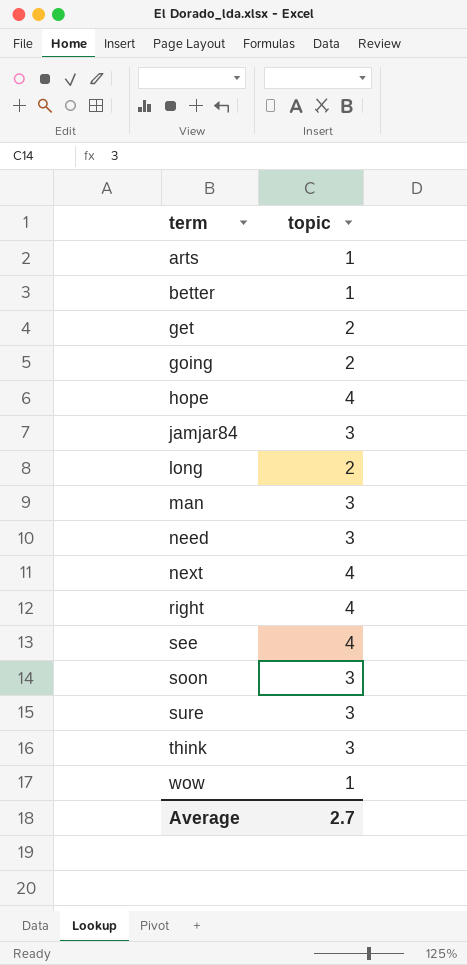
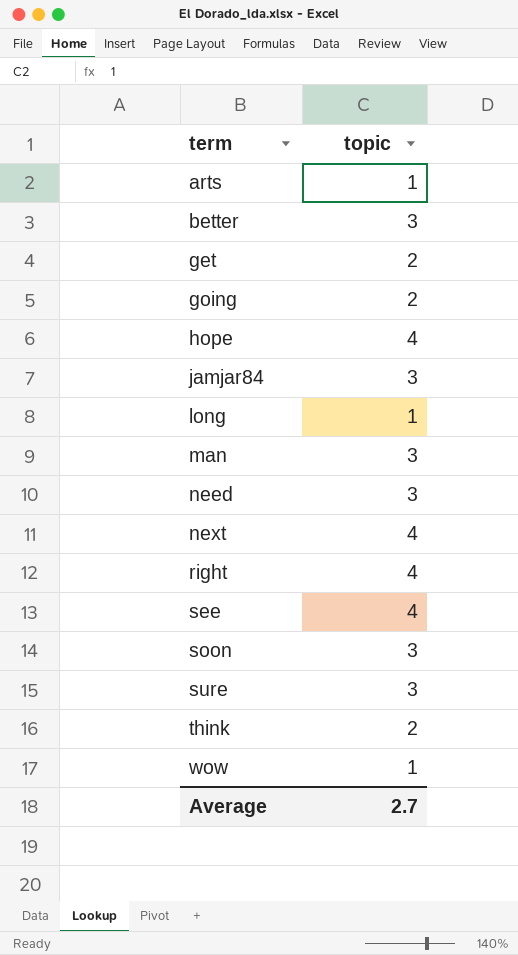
better | topic: 1 -> 3
long | topic: 2 -> 1
think | topic: 3 -> 2

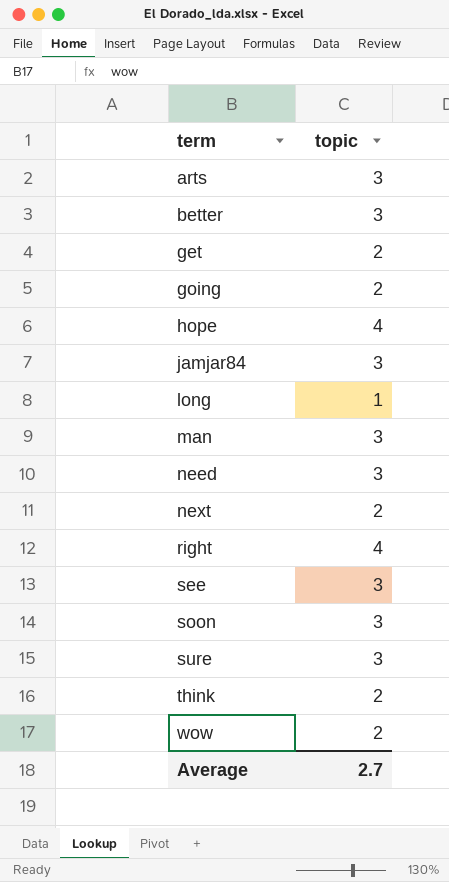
arts | topic: 1 -> 3
next | topic: 4 -> 2
see | topic: 4 -> 3
wow | topic: 1 -> 2

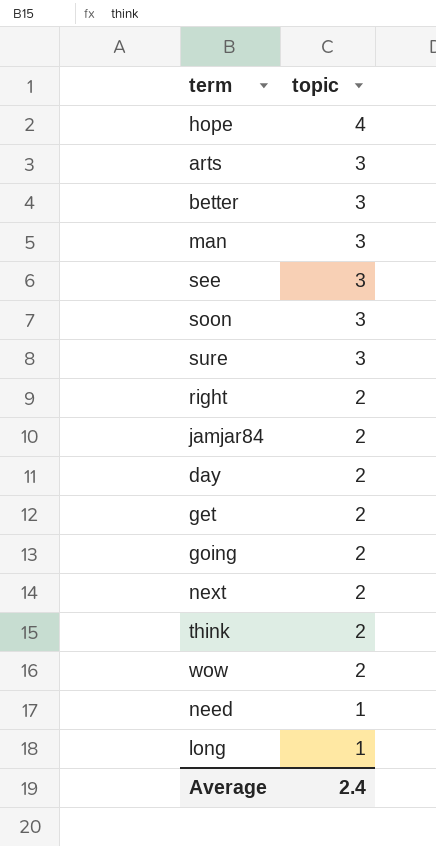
row order: term ascending -> topic descending
right | topic: 4 -> 2
jamjar84 | topic: 3 -> 2
row day: none -> 2
need | topic: 3 -> 1
Average | topic: 2.7 -> 2.4

